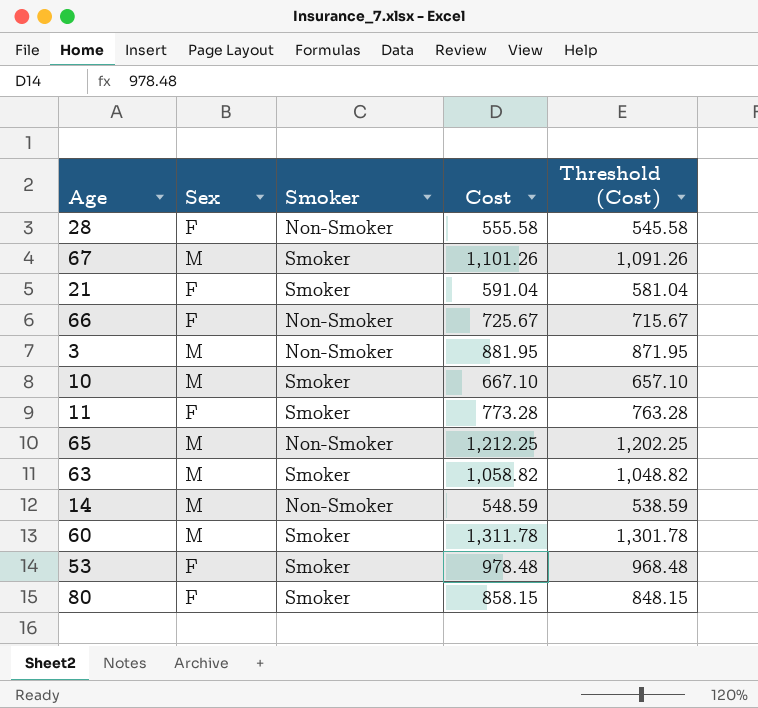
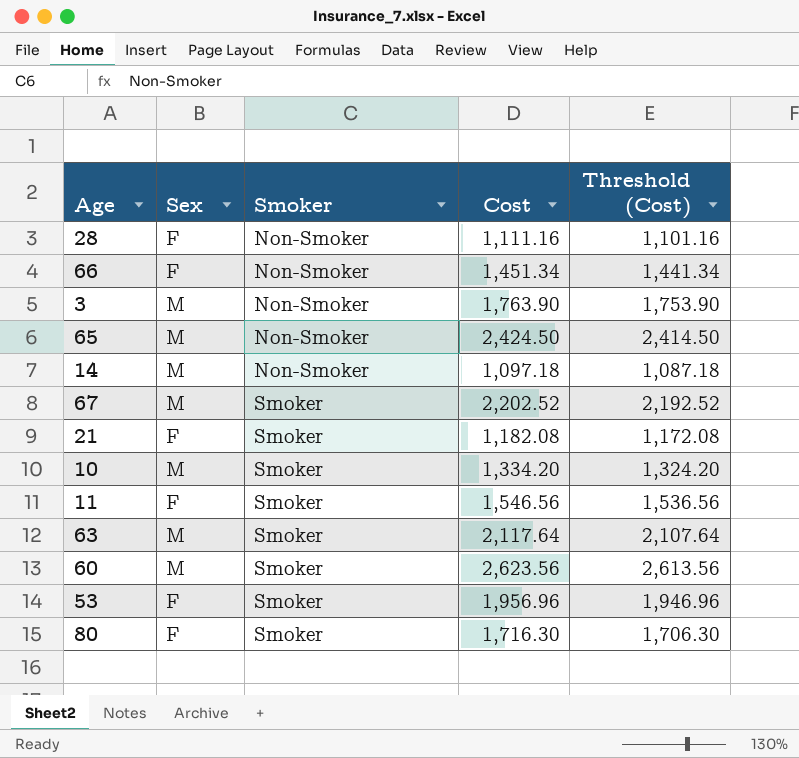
row order: none -> Smoker ascending
28 | Cost: 555.58 -> 1,111.16
28 | Threshold (Cost): 545.58 -> 1,101.16
66 | Cost: 725.67 -> 1,451.34
66 | Threshold (Cost): 715.67 -> 1,441.34
3 | Cost: 881.95 -> 1,763.90
3 | Threshold (Cost): 871.95 -> 1,753.90
65 | Cost: 1,212.25 -> 2,424.50
65 | Threshold (Cost): 1,202.25 -> 2,414.50
14 | Cost: 548.59 -> 1,097.18
14 | Threshold (Cost): 538.59 -> 1,087.18
67 | Cost: 1,101.26 -> 2,202.52
67 | Threshold (Cost): 1,091.26 -> 2,192.52
21 | Cost: 591.04 -> 1,182.08
21 | Threshold (Cost): 581.04 -> 1,172.08
10 | Cost: 667.10 -> 1,334.20
10 | Threshold (Cost): 657.10 -> 1,324.20
11 | Cost: 773.28 -> 1,546.56
11 | Threshold (Cost): 763.28 -> 1,536.56
63 | Cost: 1,058.82 -> 2,117.64
63 | Threshold (Cost): 1,048.82 -> 2,107.64
60 | Cost: 1,311.78 -> 2,623.56
60 | Threshold (Cost): 1,301.78 -> 2,613.56
53 | Cost: 978.48 -> 1,956.96
53 | Threshold (Cost): 968.48 -> 1,946.96
80 | Cost: 858.15 -> 1,716.30
80 | Threshold (Cost): 848.15 -> 1,706.30

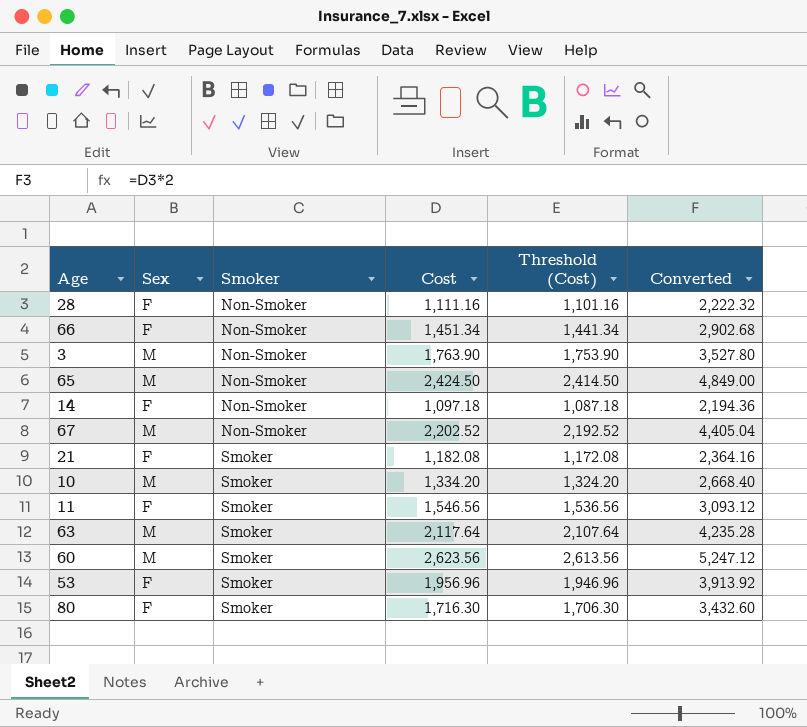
column Converted | formula: none -> [Cost] * 2
14 | Sex: M -> F
67 | Smoker: Smoker -> Non-Smoker

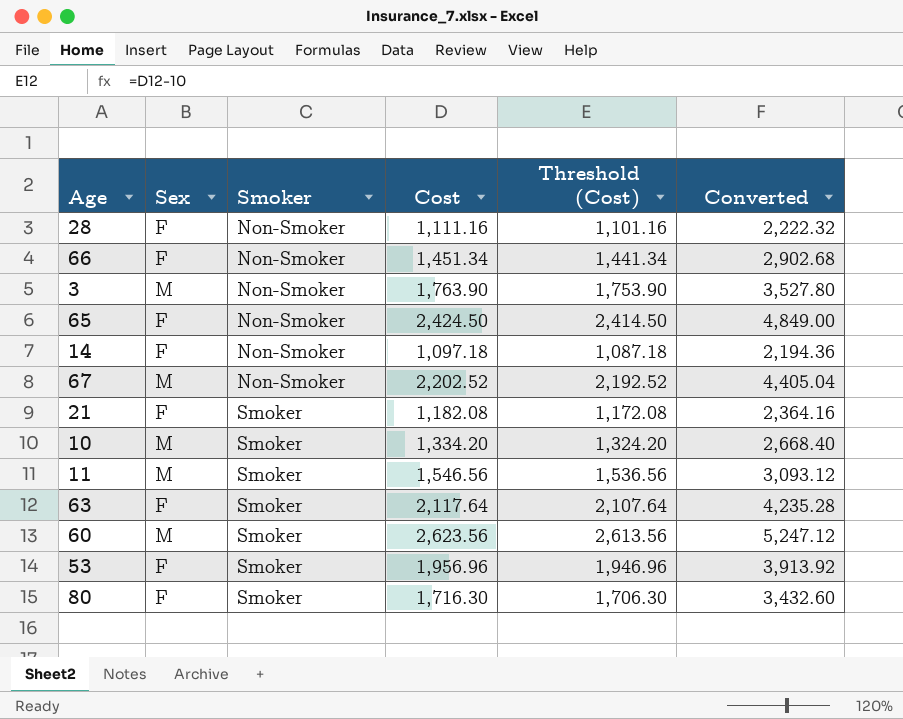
65 | Sex: M -> F
11 | Sex: F -> M
63 | Sex: M -> F

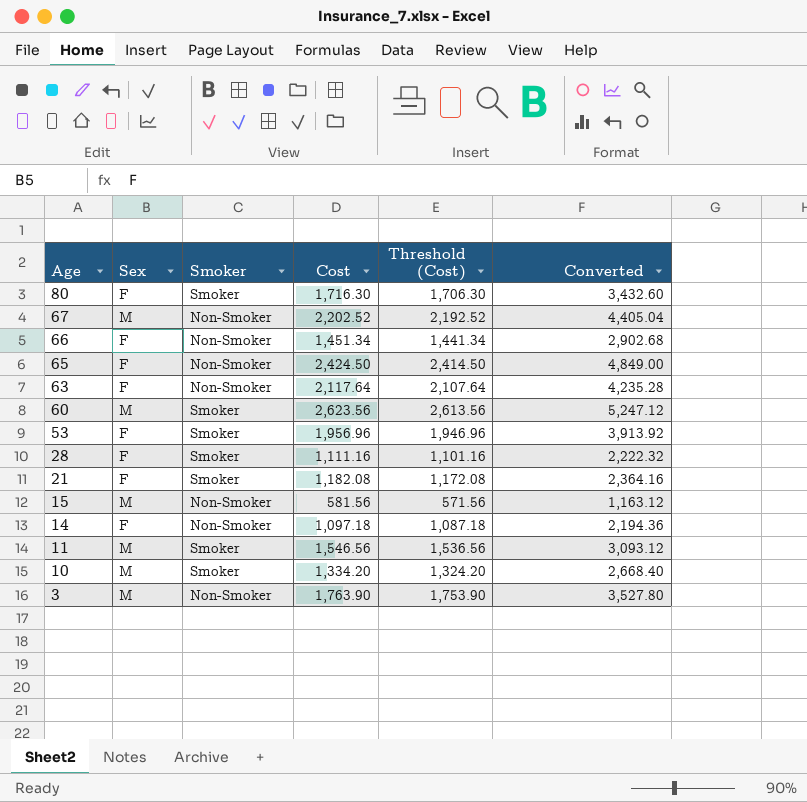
row order: Smoker ascending -> Age descending
63 | Smoker: Smoker -> Non-Smoker
28 | Smoker: Non-Smoker -> Smoker
row 15: none -> M | Non-Smoker | 581.56 | 571.56 | 1,163.12

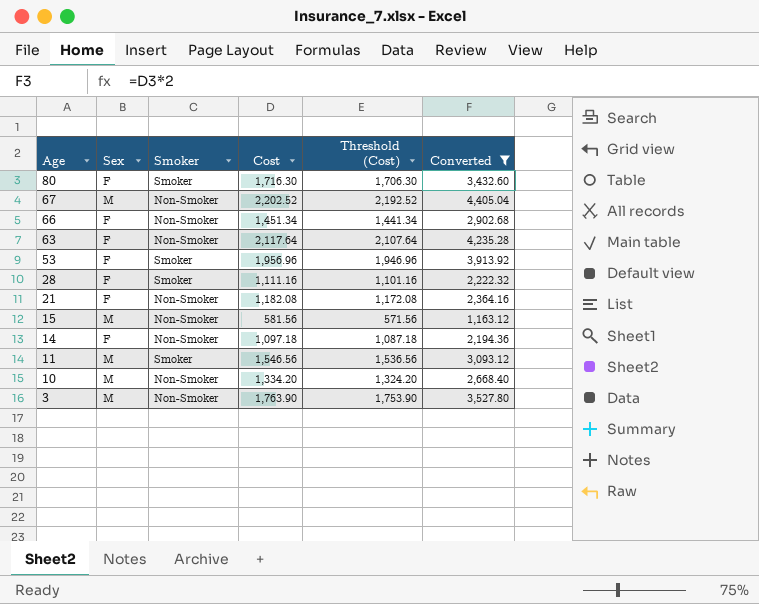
filter: none -> Converted <= 4,405.04
21 | Smoker: Smoker -> Non-Smoker
10 | Smoker: Smoker -> Non-Smoker

